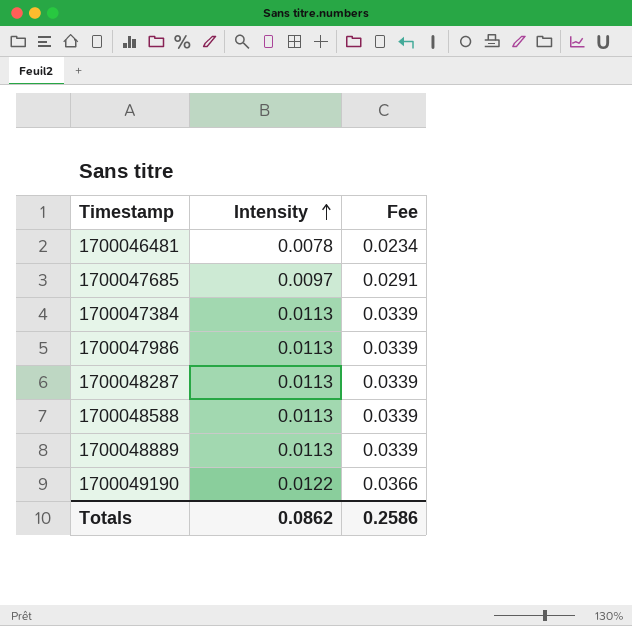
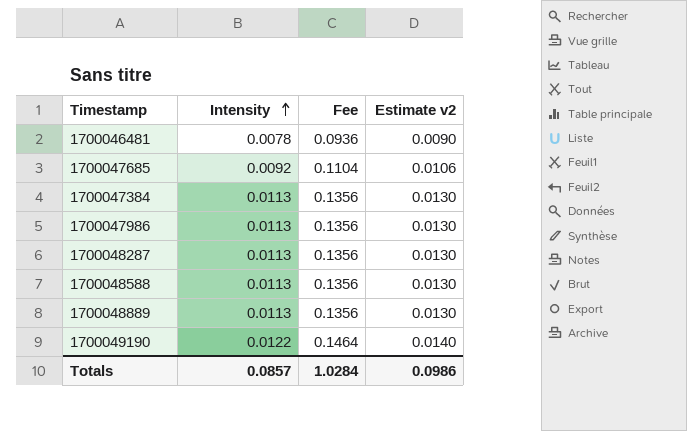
column Fee | formula: [Intensity] * 3 -> [Intensity] * 12
column Estimate v2 | formula: none -> [Intensity] * 1.15
1700047685 | Intensity: 0.0097 -> 0.0092
Totals | Intensity: 0.0862 -> 0.0857
Totals | Fee: 0.2586 -> 1.0284

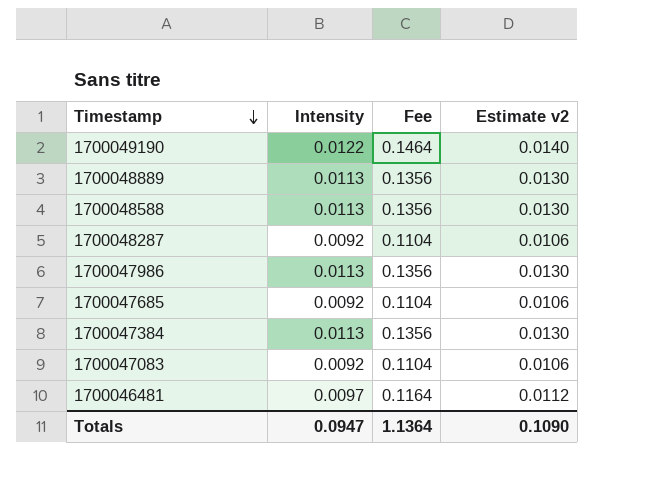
row order: Intensity ascending -> Timestamp descending
1700048287 | Intensity: 0.0113 -> 0.0092
1700048287 | Fee: 0.1356 -> 0.1104
1700048287 | Estimate v2: 0.0130 -> 0.0106
row 1700047083: none -> 0.0092 | 0.1104 | 0.0106
1700046481 | Intensity: 0.0078 -> 0.0097
1700046481 | Fee: 0.0936 -> 0.1164
1700046481 | Estimate v2: 0.0090 -> 0.0112
Totals | Intensity: 0.0857 -> 0.0947
Totals | Fee: 1.0284 -> 1.1364
Totals | Estimate v2: 0.0986 -> 0.1090

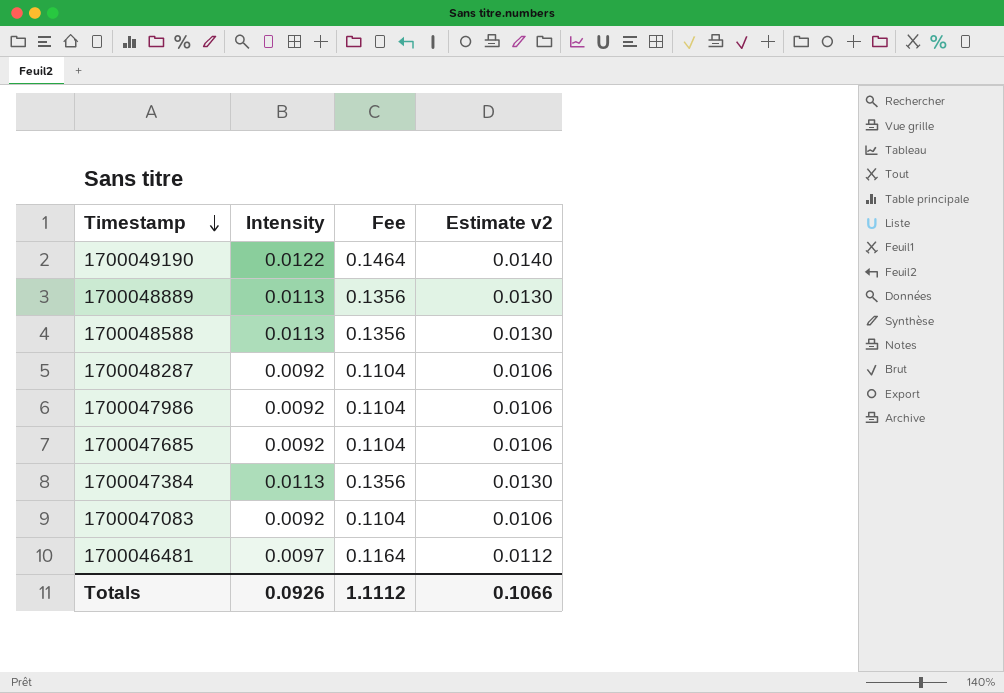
1700047986 | Intensity: 0.0113 -> 0.0092
1700047986 | Fee: 0.1356 -> 0.1104
1700047986 | Estimate v2: 0.0130 -> 0.0106
Totals | Intensity: 0.0947 -> 0.0926
Totals | Fee: 1.1364 -> 1.1112
Totals | Estimate v2: 0.1090 -> 0.1066

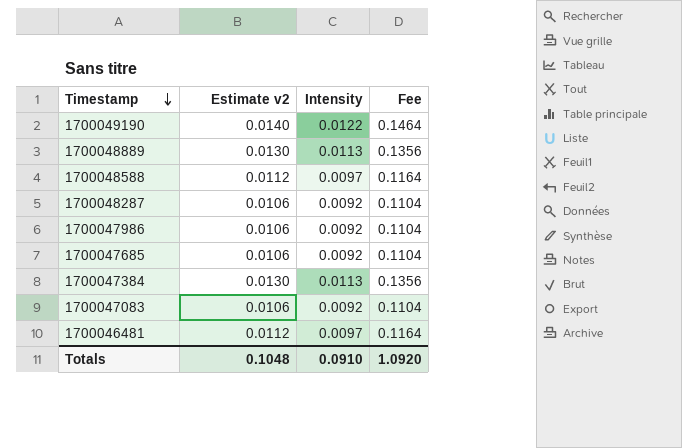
column Estimate v2 | position: 4 -> 2
1700048588 | Estimate v2: 0.0130 -> 0.0112
1700048588 | Intensity: 0.0113 -> 0.0097
1700048588 | Fee: 0.1356 -> 0.1164
Totals | Estimate v2: 0.1066 -> 0.1048
Totals | Intensity: 0.0926 -> 0.0910
Totals | Fee: 1.1112 -> 1.0920

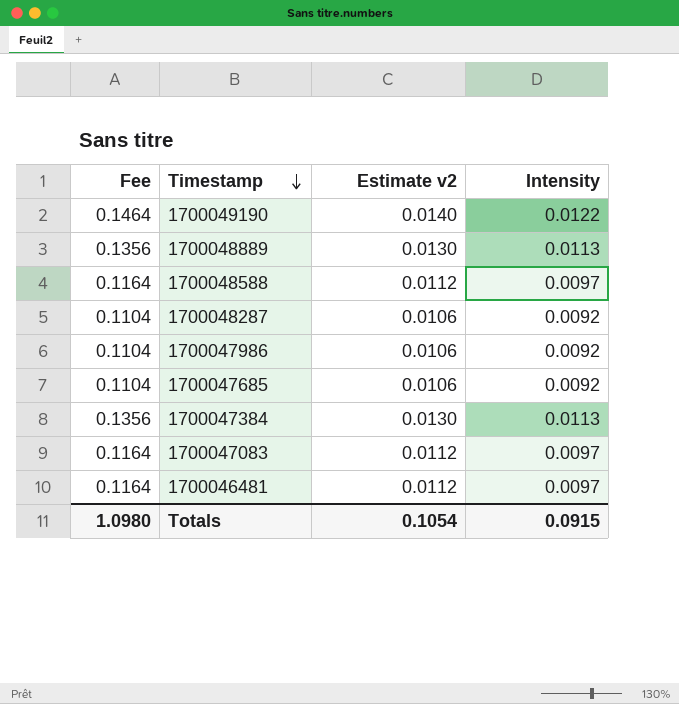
column Fee | position: 4 -> 1
1700047083 | Fee: 0.1104 -> 0.1164
1700047083 | Estimate v2: 0.0106 -> 0.0112
1700047083 | Intensity: 0.0092 -> 0.0097
Totals | Fee: 1.0920 -> 1.0980
Totals | Estimate v2: 0.1048 -> 0.1054
Totals | Intensity: 0.0910 -> 0.0915

